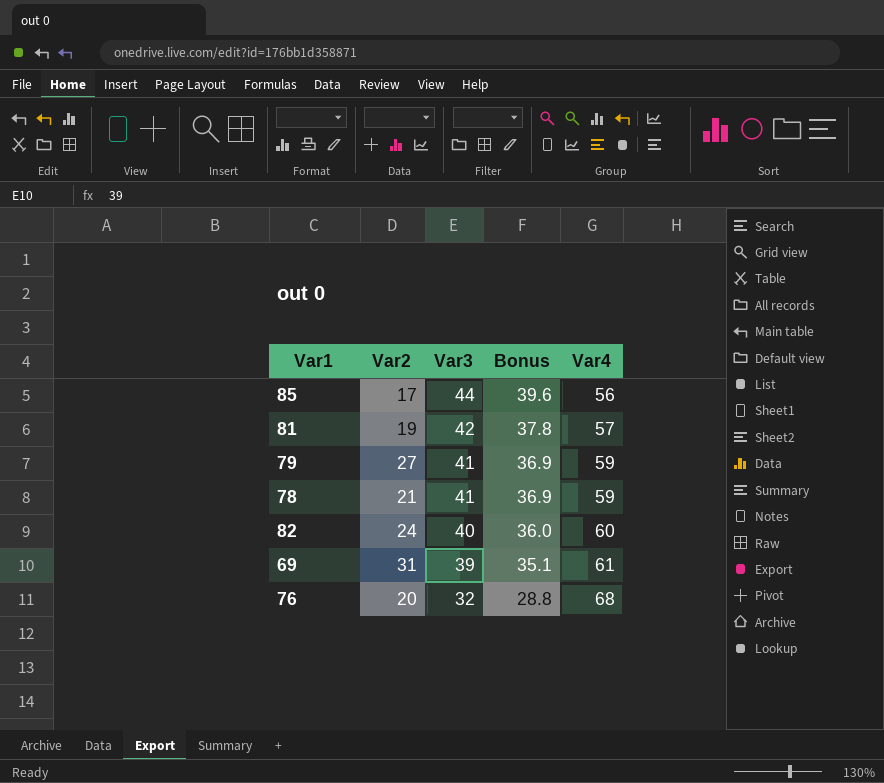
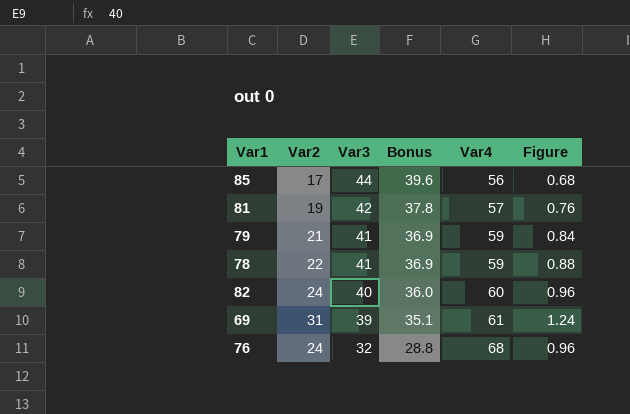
column Figure | formula: none -> [Var2] * 0.04
79 | Var2: 27 -> 21
78 | Var2: 21 -> 22
76 | Var2: 20 -> 24

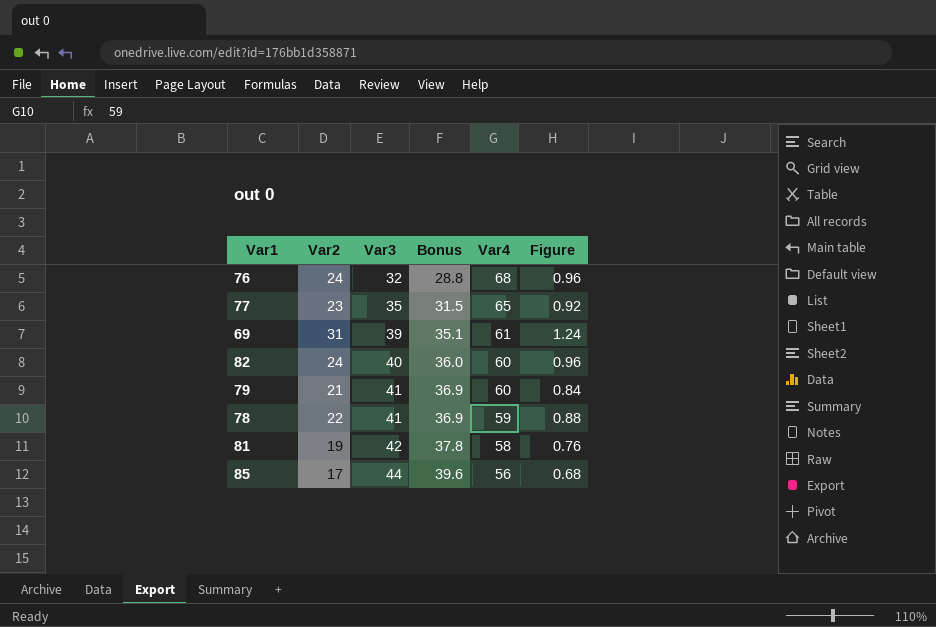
row order: Var3 descending -> Var3 ascending
row 77: none -> 23 | 35 | 31.5 | 65 | 0.92
79 | Var4: 59 -> 60
81 | Var4: 57 -> 58

